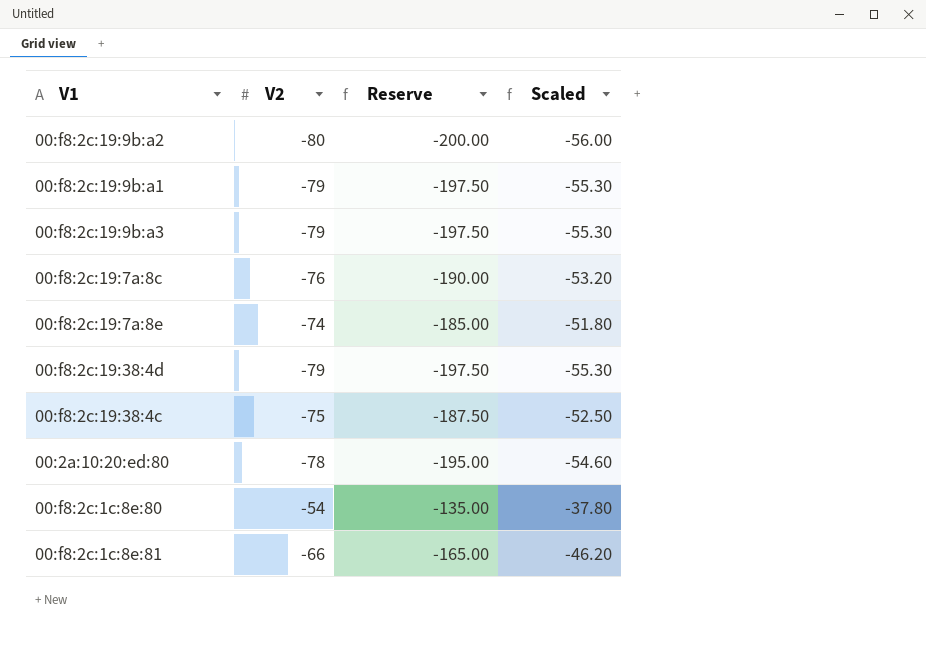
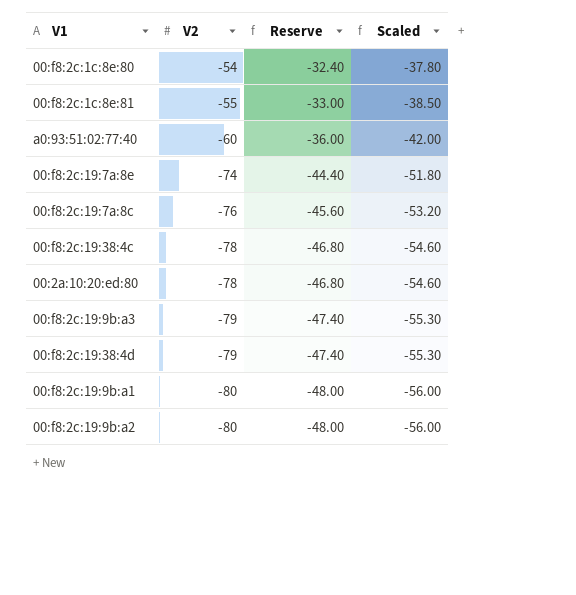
row order: none -> V2 descending
column Reserve | formula: [V2] * 2.5 -> [V2] * 0.6
00:f8:2c:1c:8e:81 | V2: -66 -> -55
00:f8:2c:1c:8e:81 | Scaled: -46.20 -> -38.50
row a0:93:51:02:77:40: none -> -60 | -36.00 | -42.00
00:f8:2c:19:38:4c | V2: -75 -> -78
00:f8:2c:19:38:4c | Scaled: -52.50 -> -54.60
00:f8:2c:19:9b:a1 | V2: -79 -> -80
00:f8:2c:19:9b:a1 | Scaled: -55.30 -> -56.00

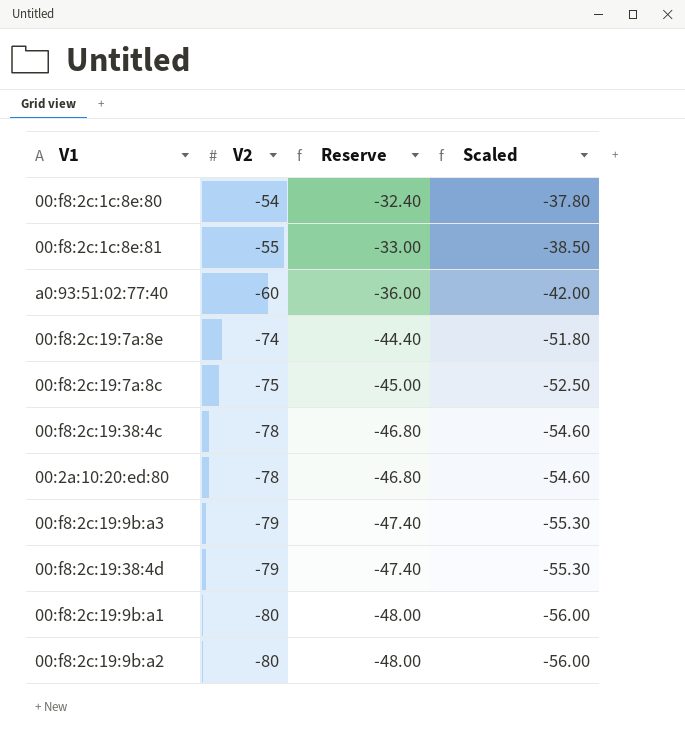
00:f8:2c:19:7a:8c | V2: -76 -> -75
00:f8:2c:19:7a:8c | Reserve: -45.60 -> -45.00
00:f8:2c:19:7a:8c | Scaled: -53.20 -> -52.50

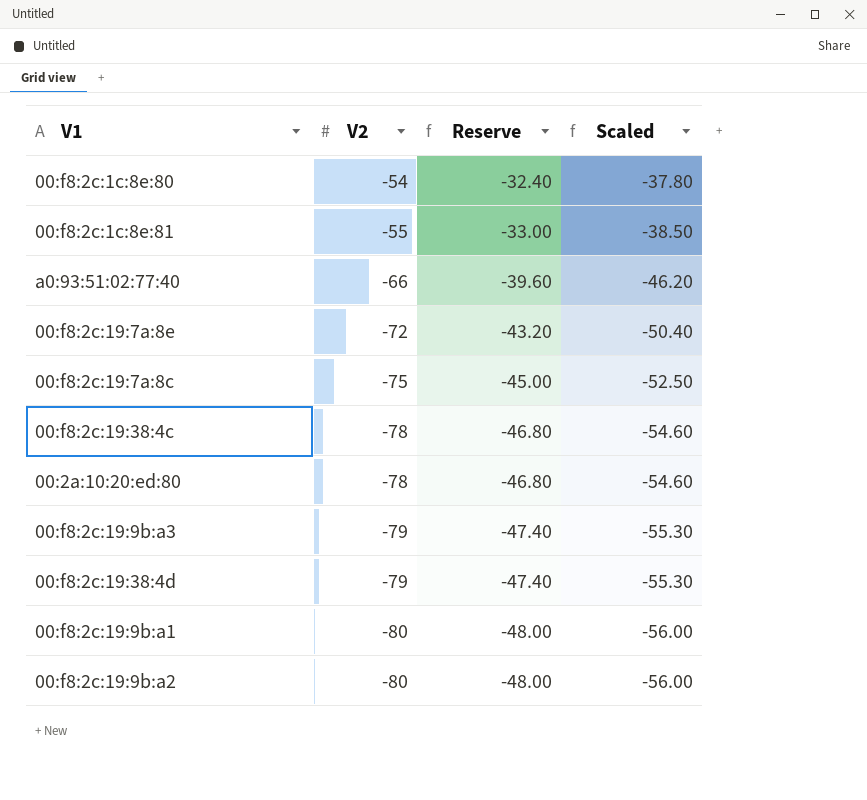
a0:93:51:02:77:40 | V2: -60 -> -66
a0:93:51:02:77:40 | Reserve: -36.00 -> -39.60
a0:93:51:02:77:40 | Scaled: -42.00 -> -46.20
00:f8:2c:19:7a:8e | V2: -74 -> -72
00:f8:2c:19:7a:8e | Reserve: -44.40 -> -43.20
00:f8:2c:19:7a:8e | Scaled: -51.80 -> -50.40

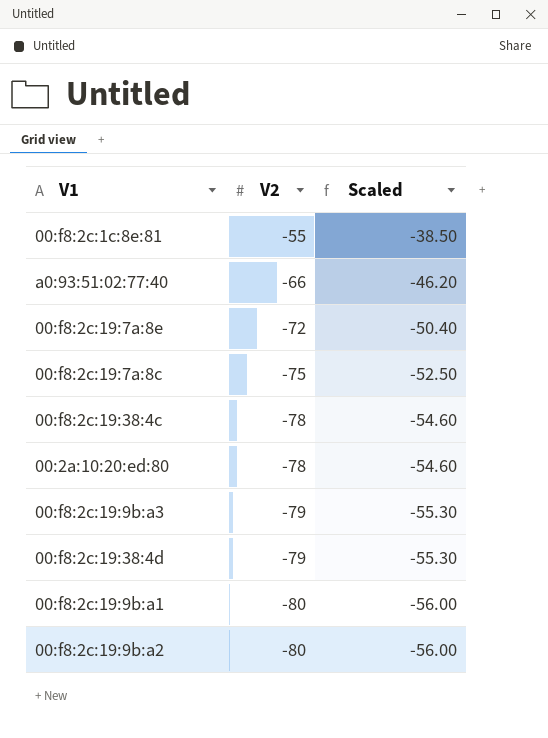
column Reserve | formula: [V2] * 0.6 -> none
row 00:f8:2c:1c:8e:80: -54 | -32.40 | -37.80 -> none

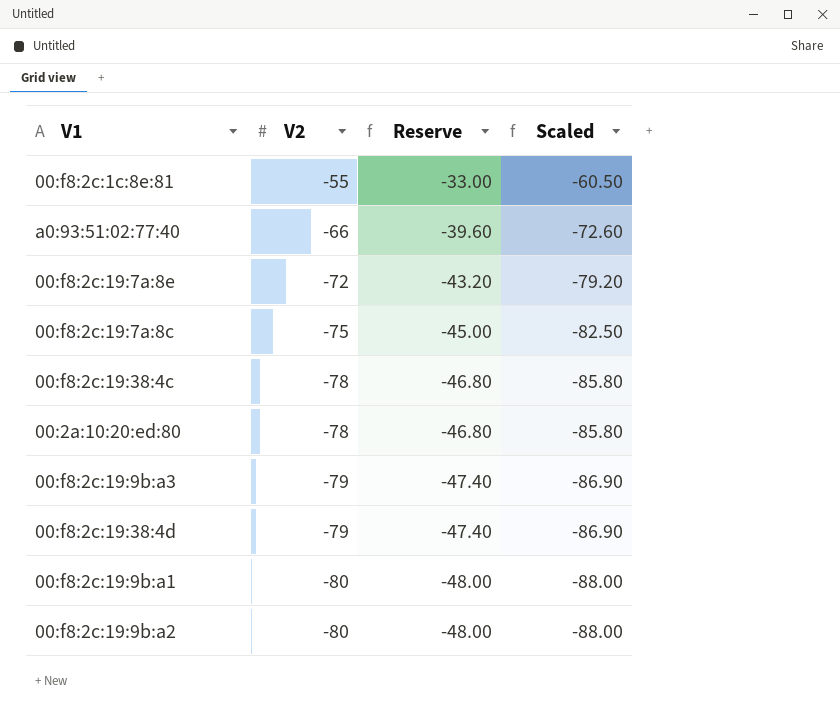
column Reserve | formula: none -> [V2] * 0.6
column Scaled | formula: [V2] * 0.7 -> [V2] * 1.1

